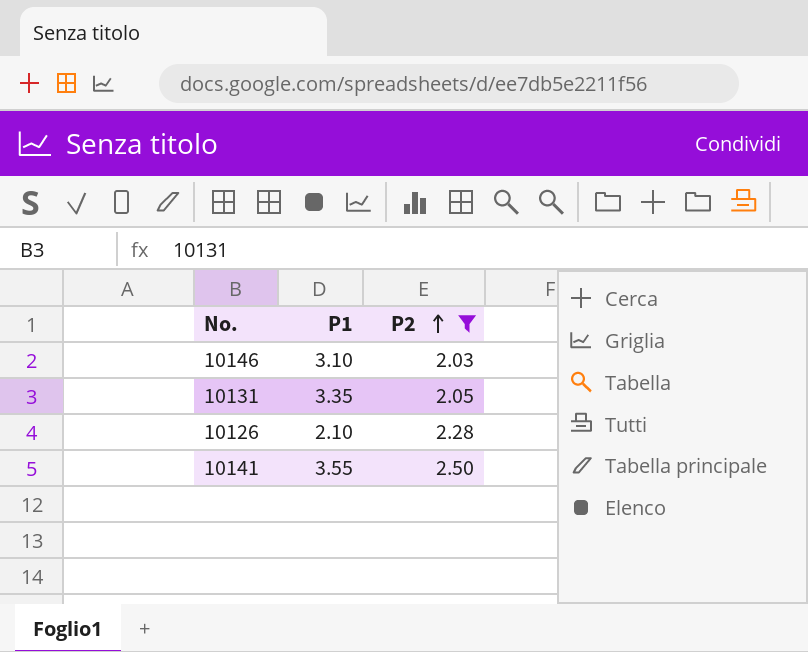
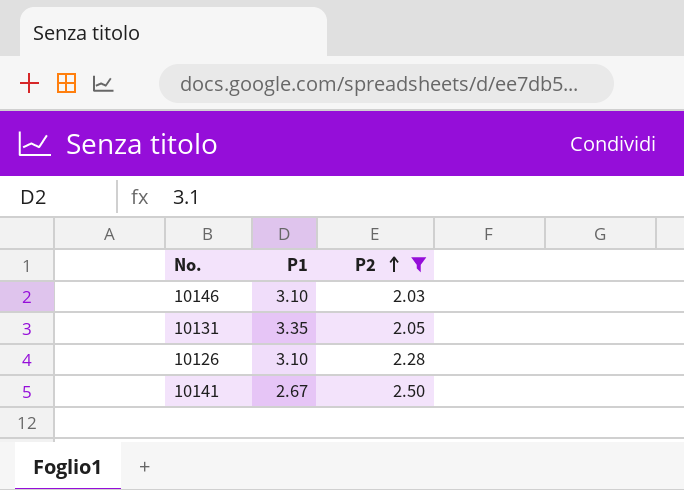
10126 | P1: 2.10 -> 3.10
10141 | P1: 3.55 -> 2.67

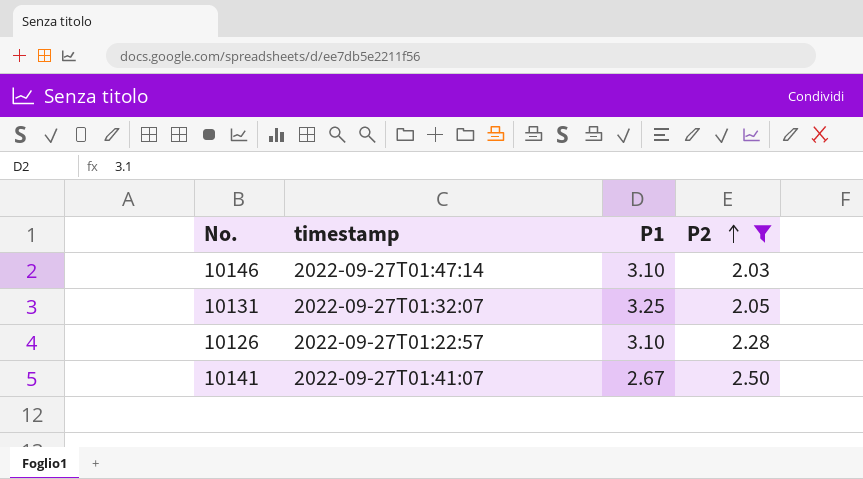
column timestamp | position: none -> 2
10131 | P1: 3.35 -> 3.25

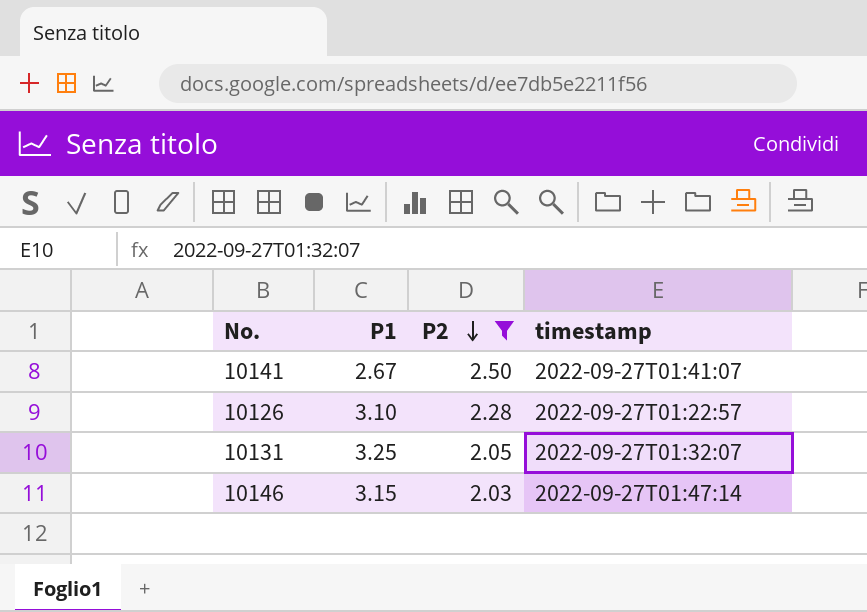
row order: P2 ascending -> P2 descending
column timestamp | position: 2 -> 4
10146 | P1: 3.10 -> 3.15

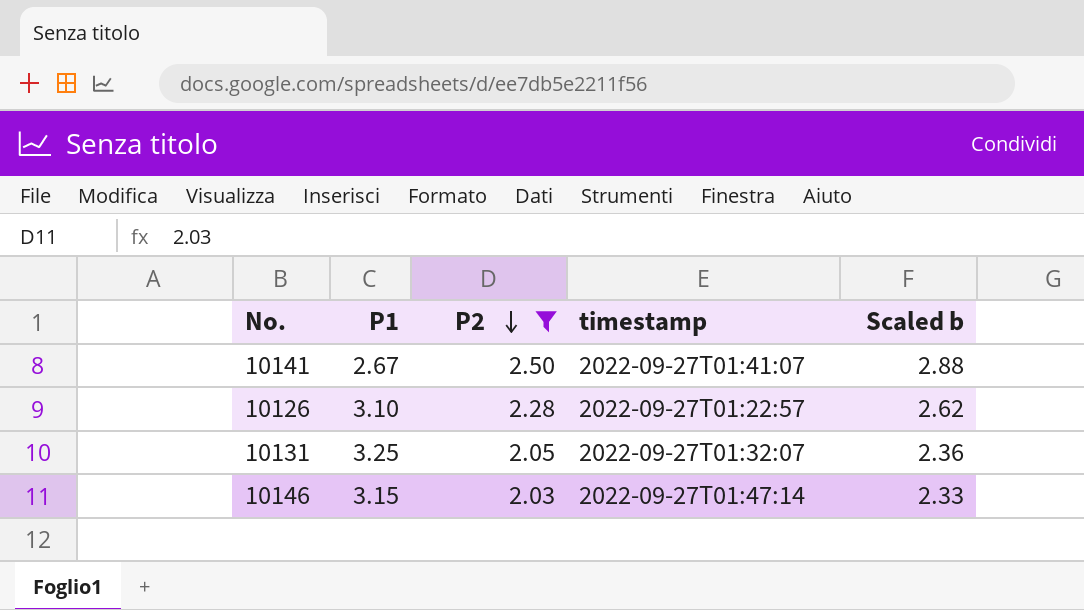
column Scaled b | formula: none -> [P2] * 1.15

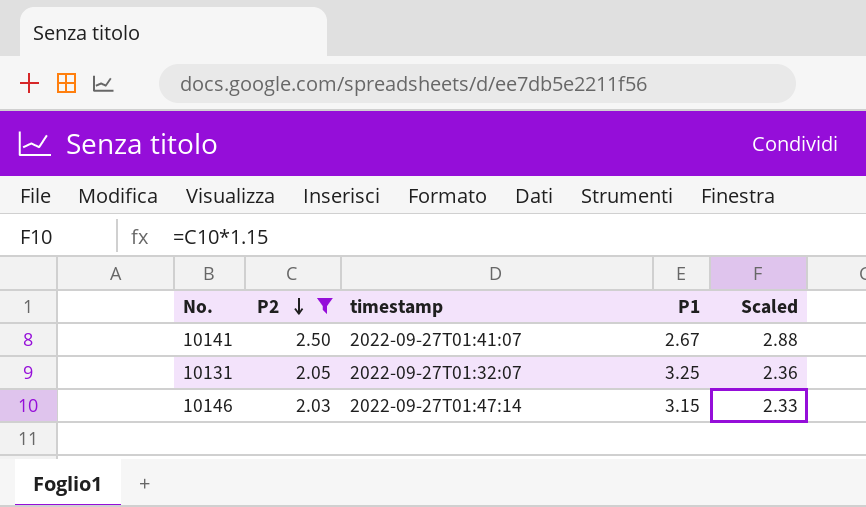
column P1 | position: 2 -> 4
column name: Scaled b -> Scaled
row 10126: 3.10 | 2.28 | 2022-09-27T01:22:57 | 2.62 -> none

